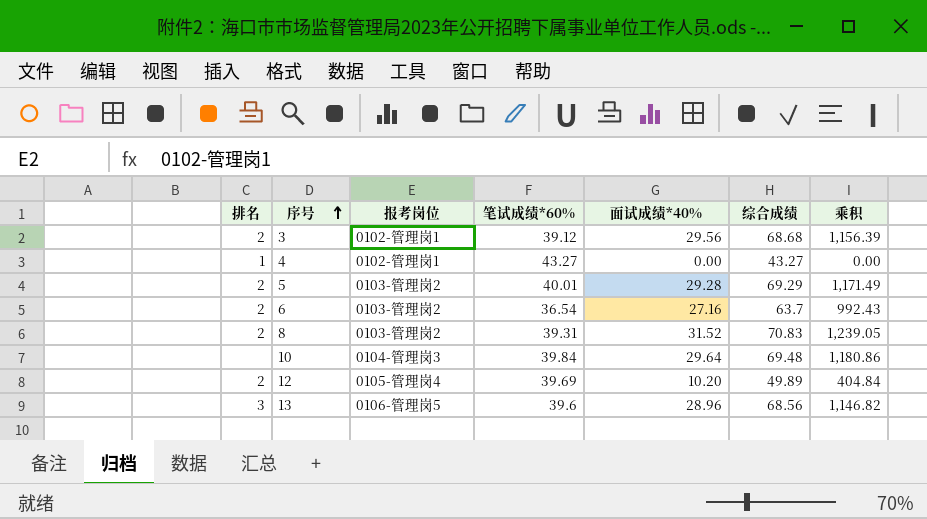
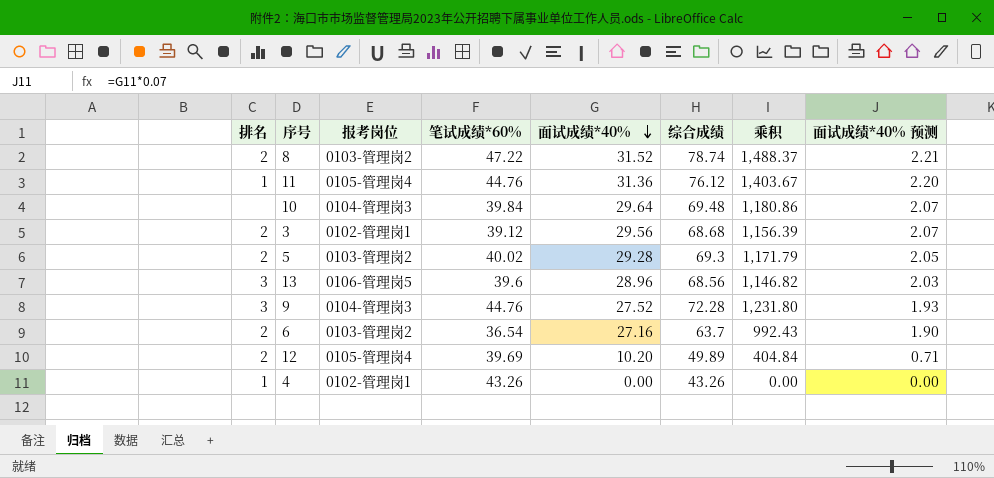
row order: 序号 ascending -> 面试成绩*40% descending
column 面试成绩*40% 预测 | formula: none -> [面试成绩*40%] * 0.07
8 | 笔试成绩*60%: 39.31 -> 47.22
8 | 综合成绩: 70.83 -> 78.74
8 | 乘积: 1,239.05 -> 1,488.37
row 11: none -> 1 | 0105-管理岗4 | 44.76 | 31.36 | 76.12 | 1,403.67 | 2.20
5 | 笔试成绩*60%: 40.01 -> 40.02
5 | 综合成绩: 69.29 -> 69.3
5 | 乘积: 1,171.49 -> 1,171.79
row 9: none -> 3 | 0104-管理岗3 | 44.76 | 27.52 | 72.28 | 1,231.80 | 1.93
4 | 笔试成绩*60%: 43.27 -> 43.26
4 | 综合成绩: 43.27 -> 43.26

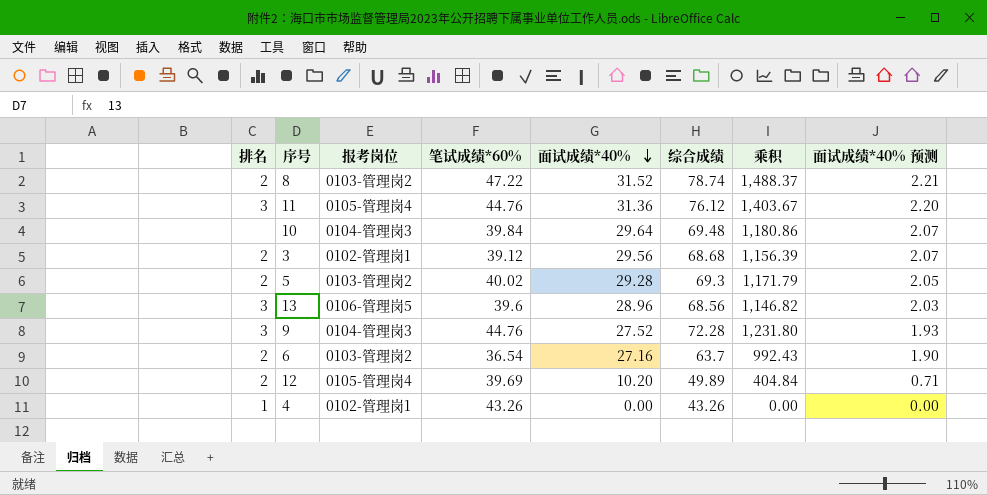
11 | 排名: 1 -> 3

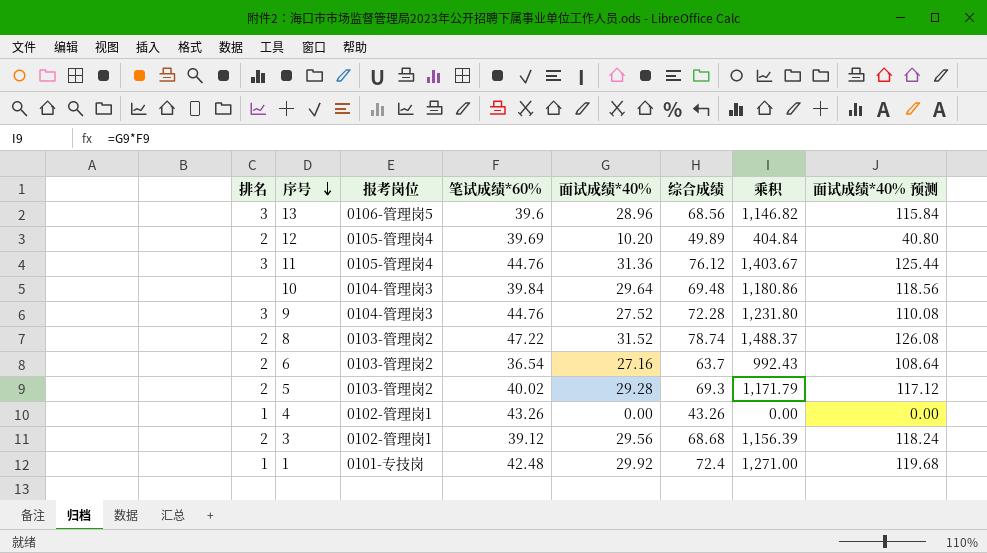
row order: 面试成绩*40% descending -> 序号 descending
column 面试成绩*40% 预测 | formula: [面试成绩*40%] * 0.07 -> [面试成绩*40%] * 4
row 1: none -> 1 | 0101-专技岗 | 42.48 | 29.92 | 72.4 | 1,271.00 | 119.68

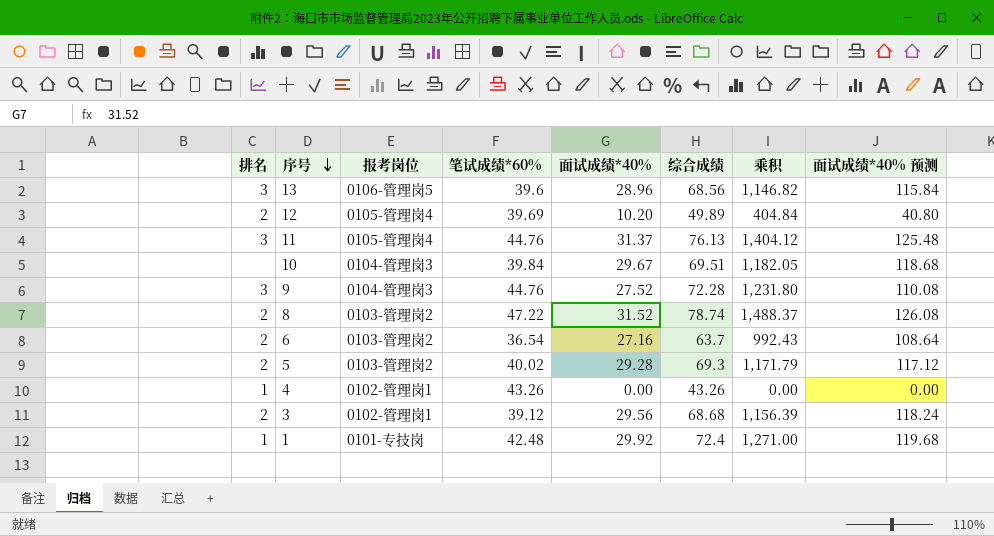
11 | 面试成绩*40%: 31.36 -> 31.37
11 | 综合成绩: 76.12 -> 76.13
11 | 乘积: 1,403.67 -> 1,404.12
11 | 面试成绩*40% 预测: 125.44 -> 125.48
10 | 面试成绩*40%: 29.64 -> 29.67
10 | 综合成绩: 69.48 -> 69.51
10 | 乘积: 1,180.86 -> 1,182.05
10 | 面试成绩*40% 预测: 118.56 -> 118.68

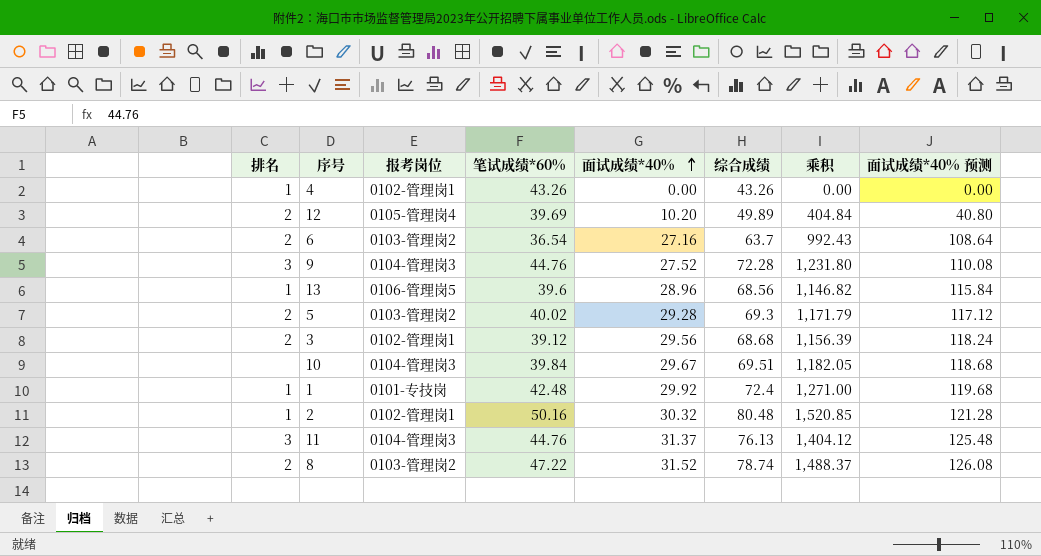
row order: 序号 descending -> 面试成绩*40% ascending
13 | 排名: 3 -> 1
row 2: none -> 1 | 0102-管理岗1 | 50.16 | 30.32 | 80.48 | 1,520.85 | 121.28
11 | 报考岗位: 0105-管理岗4 -> 0104-管理岗3

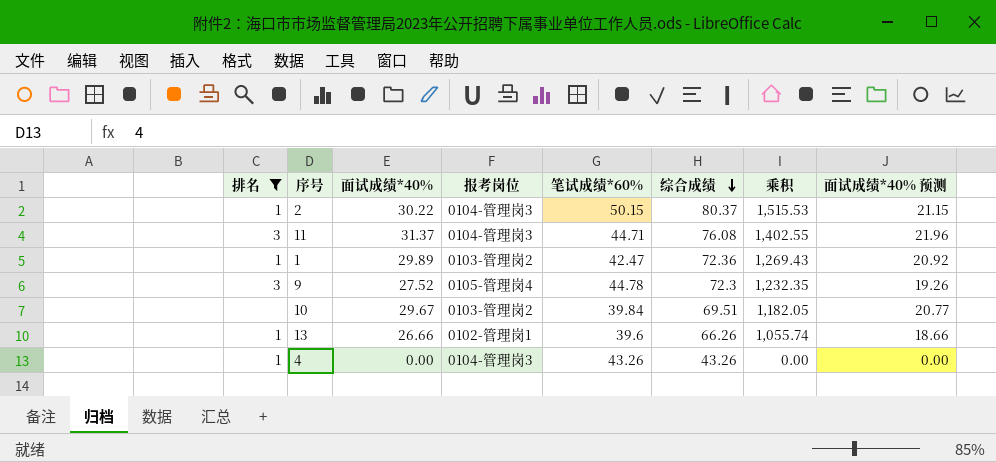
filter: none -> 排名 != 2
row order: 面试成绩*40% ascending -> 综合成绩 descending
column 面试成绩*40% | position: 5 -> 3
column 面试成绩*40% 预测 | formula: [面试成绩*40%] * 4 -> [面试成绩*40%] * 0.7
2 | 面试成绩*40%: 30.32 -> 30.22
2 | 报考岗位: 0102-管理岗1 -> 0104-管理岗3
2 | 笔试成绩*60%: 50.16 -> 50.15
2 | 综合成绩: 80.48 -> 80.37
2 | 乘积: 1,520.85 -> 1,515.53
11 | 笔试成绩*60%: 44.76 -> 44.71
11 | 综合成绩: 76.13 -> 76.08
11 | 乘积: 1,404.12 -> 1,402.55
1 | 面试成绩*40%: 29.92 -> 29.89
1 | 报考岗位: 0101-专技岗 -> 0103-管理岗2
1 | 笔试成绩*60%: 42.48 -> 42.47
1 | 综合成绩: 72.4 -> 72.36
1 | 乘积: 1,271.00 -> 1,269.43
9 | 报考岗位: 0104-管理岗3 -> 0105-管理岗4
9 | 笔试成绩*60%: 44.76 -> 44.78
9 | 综合成绩: 72.28 -> 72.3
9 | 乘积: 1,231.80 -> 1,232.35
10 | 报考岗位: 0104-管理岗3 -> 0103-管理岗2
13 | 面试成绩*40%: 28.96 -> 26.66
13 | 报考岗位: 0106-管理岗5 -> 0102-管理岗1
13 | 综合成绩: 68.56 -> 66.26
13 | 乘积: 1,146.82 -> 1,055.74
4 | 报考岗位: 0102-管理岗1 -> 0104-管理岗3

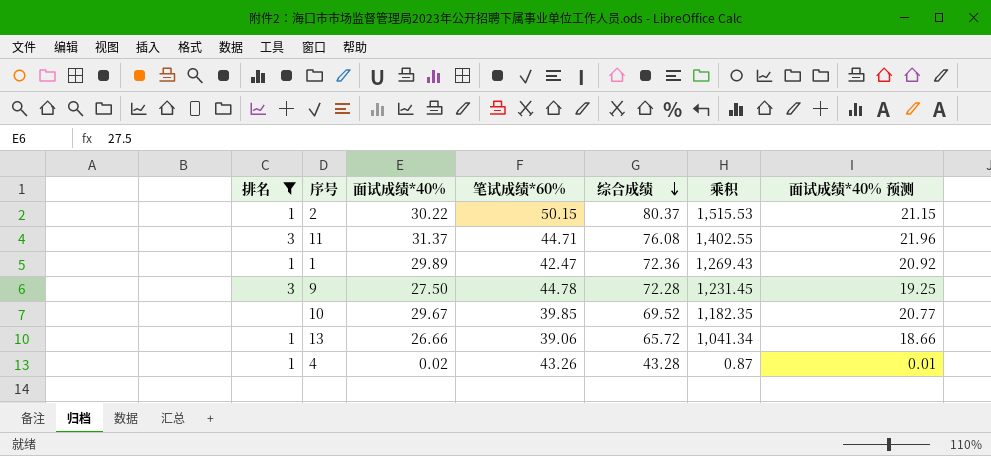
column 报考岗位 | position: 4 -> none
9 | 面试成绩*40%: 27.52 -> 27.50
9 | 综合成绩: 72.3 -> 72.28
9 | 乘积: 1,232.35 -> 1,231.45
9 | 面试成绩*40% 预测: 19.26 -> 19.25
10 | 笔试成绩*60%: 39.84 -> 39.85
10 | 综合成绩: 69.51 -> 69.52
10 | 乘积: 1,182.05 -> 1,182.35
13 | 笔试成绩*60%: 39.6 -> 39.06
13 | 综合成绩: 66.26 -> 65.72
13 | 乘积: 1,055.74 -> 1,041.34
4 | 面试成绩*40%: 0.00 -> 0.02
4 | 综合成绩: 43.26 -> 43.28
4 | 乘积: 0.00 -> 0.87
4 | 面试成绩*40% 预测: 0.00 -> 0.01

